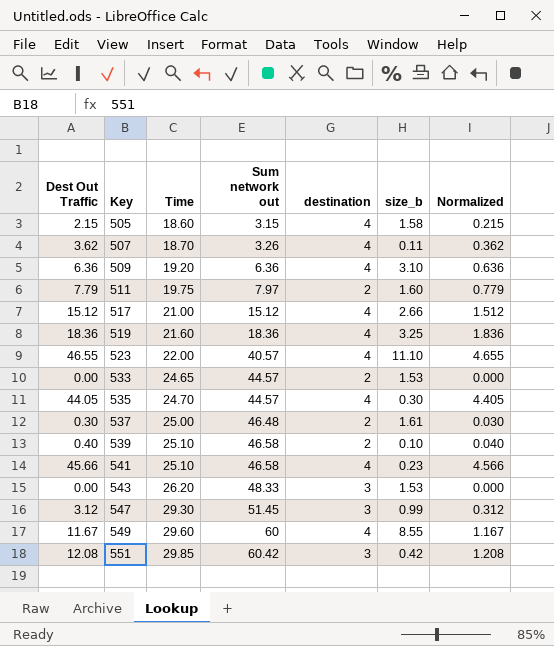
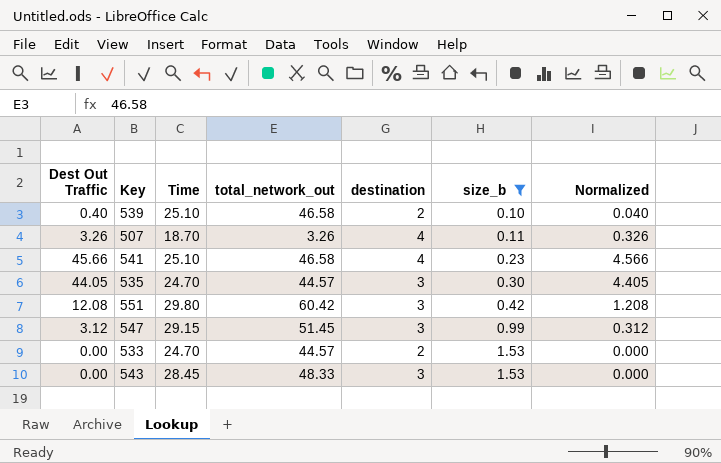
filter: none -> size_b <= 1.53
row order: Key ascending -> size_b ascending
column name: Sum network out -> total_network_out
507 | Dest Out Traffic: 3.62 -> 3.26
507 | Normalized: 0.362 -> 0.326
535 | destination: 4 -> 3
551 | Time: 29.85 -> 29.80
547 | Time: 29.30 -> 29.15
533 | Time: 24.65 -> 24.70
543 | Time: 26.20 -> 28.45

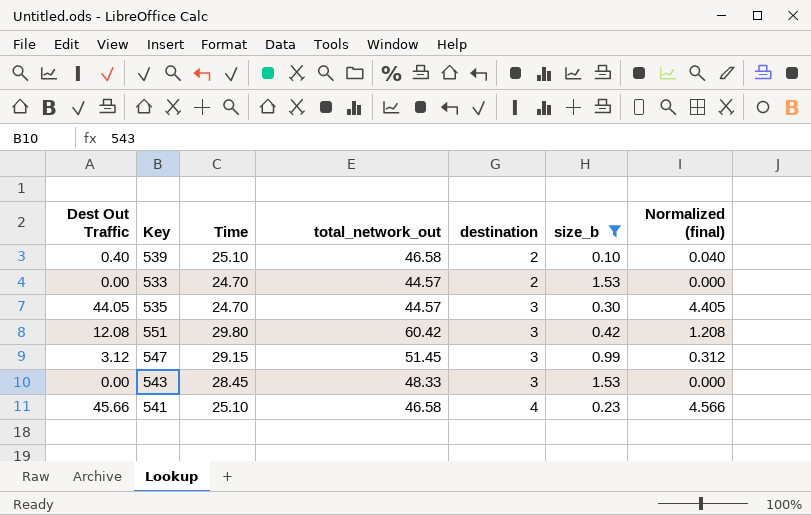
row order: size_b ascending -> destination ascending
column name: Normalized -> Normalized (final)
row 507: 3.26 | 18.70 | 3.26 | 4 | 0.11 | 0.326 -> none

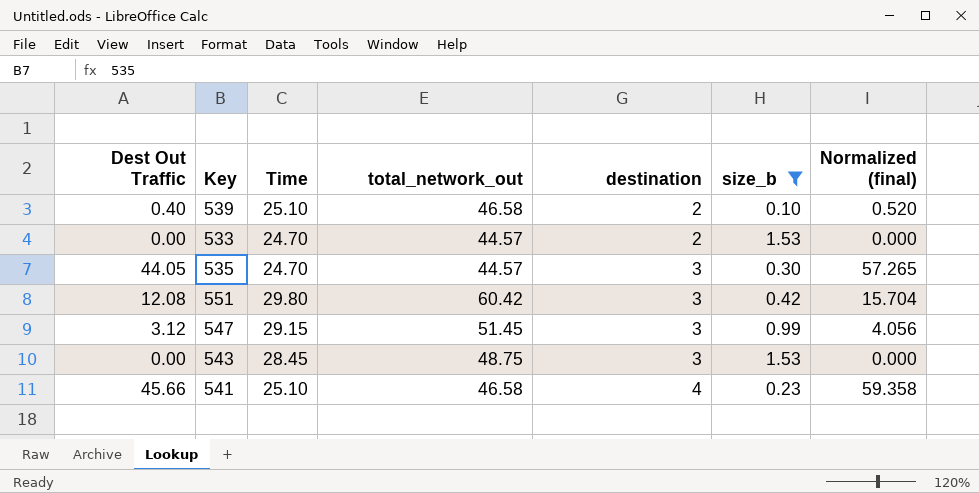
column Normalized (final) | formula: [Dest Out Traffic] * 0.1 -> [Dest Out Traffic] * 1.3
543 | total_network_out: 48.33 -> 48.75

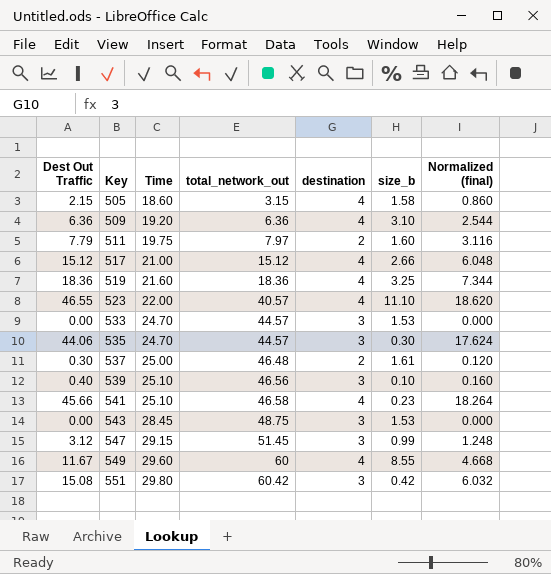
filter: size_b <= 1.53 -> none
row order: destination ascending -> Key ascending
column Normalized (final) | formula: [Dest Out Traffic] * 1.3 -> [Dest Out Traffic] * 0.4
533 | destination: 2 -> 3
535 | Dest Out Traffic: 44.05 -> 44.06
539 | total_network_out: 46.58 -> 46.56
539 | destination: 2 -> 3
551 | Dest Out Traffic: 12.08 -> 15.08

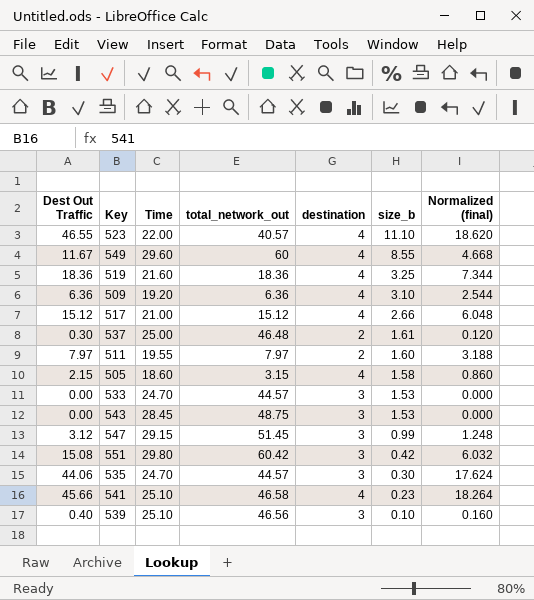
row order: Key ascending -> size_b descending
511 | Dest Out Traffic: 7.79 -> 7.97
511 | Time: 19.75 -> 19.55
511 | Normalized (final): 3.116 -> 3.188

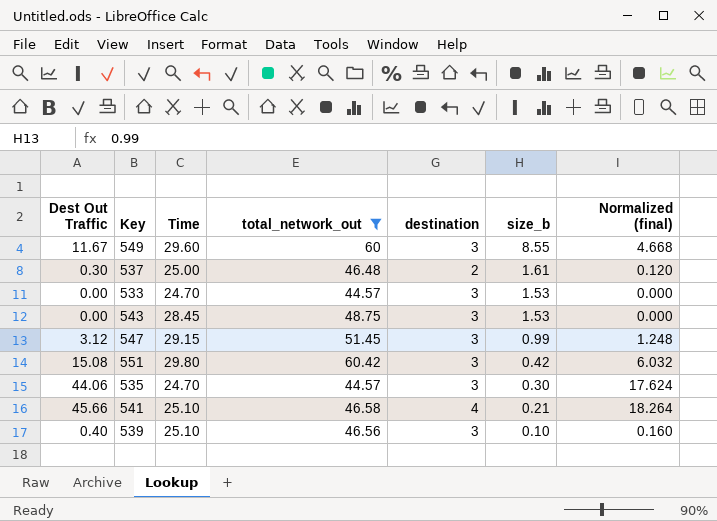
filter: none -> total_network_out >= 44.57
549 | destination: 4 -> 3
541 | size_b: 0.23 -> 0.21

